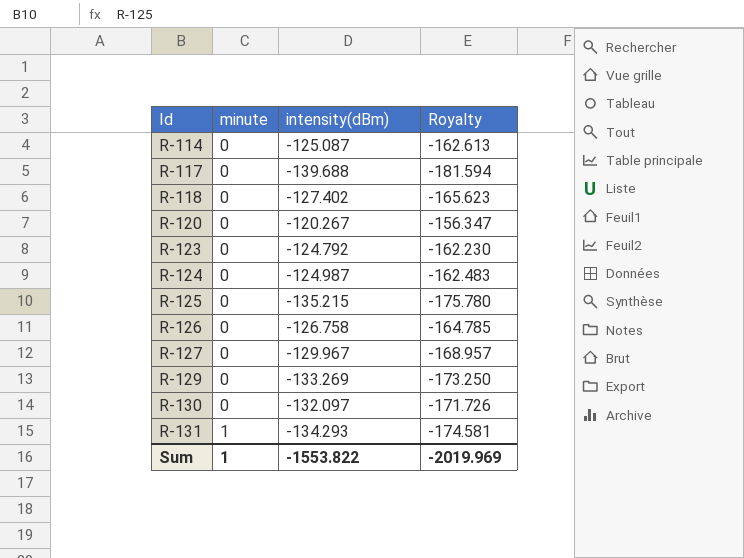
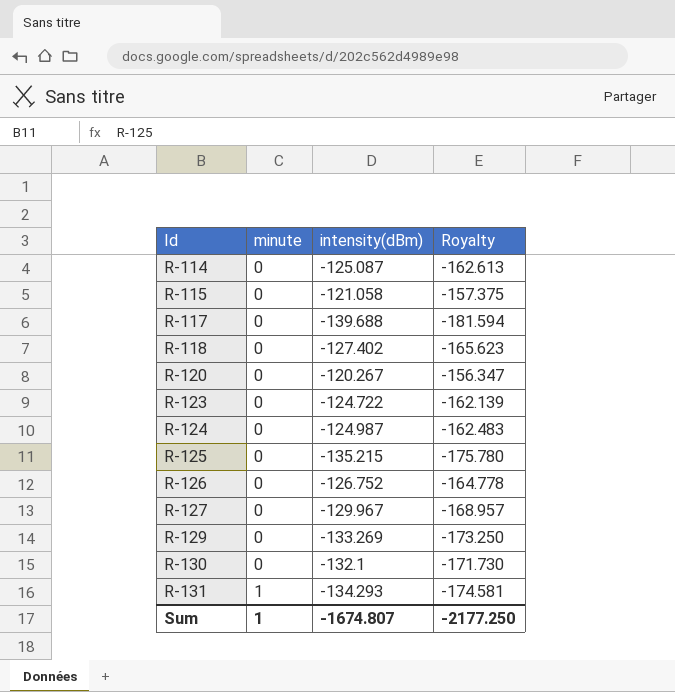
row R-115: none -> 0 | -121.058 | -157.375
R-123 | intensity(dBm): -124.792 -> -124.722
R-123 | Royalty: -162.230 -> -162.139
R-126 | intensity(dBm): -126.758 -> -126.752
R-126 | Royalty: -164.785 -> -164.778
R-130 | intensity(dBm): -132.097 -> -132.1
R-130 | Royalty: -171.726 -> -171.730
Sum | intensity(dBm): -1553.822 -> -1674.807
Sum | Royalty: -2019.969 -> -2177.250

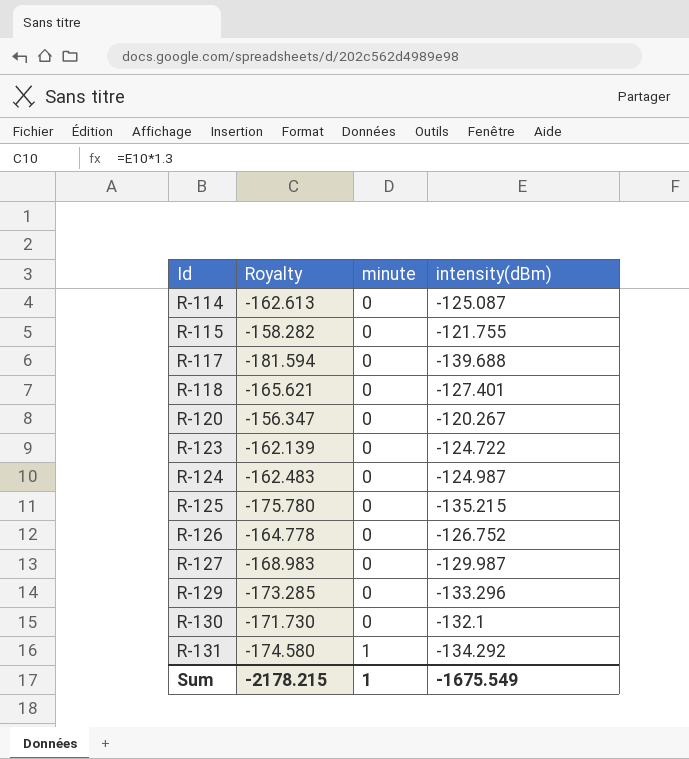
column Royalty | position: 4 -> 2
R-115 | Royalty: -157.375 -> -158.282
R-115 | intensity(dBm): -121.058 -> -121.755
R-118 | Royalty: -165.623 -> -165.621
R-118 | intensity(dBm): -127.402 -> -127.401
R-127 | Royalty: -168.957 -> -168.983
R-127 | intensity(dBm): -129.967 -> -129.987
R-129 | Royalty: -173.250 -> -173.285
R-129 | intensity(dBm): -133.269 -> -133.296
R-131 | Royalty: -174.581 -> -174.580
R-131 | intensity(dBm): -134.293 -> -134.292
Sum | Royalty: -2177.250 -> -2178.215
Sum | intensity(dBm): -1674.807 -> -1675.549

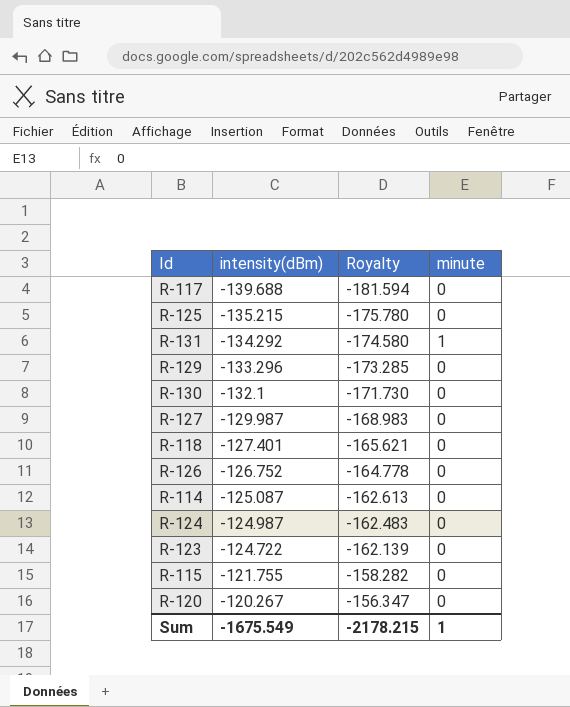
row order: Id ascending -> intensity(dBm) ascending
column intensity(dBm) | position: 4 -> 2

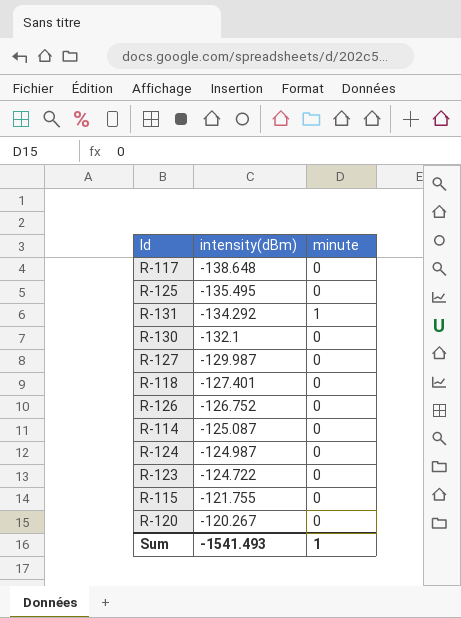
column Royalty | formula: [intensity(dBm)] * 1.3 -> none
row R-129: -133.296 | -173.285 | 0 -> none
R-117 | intensity(dBm): -139.688 -> -138.648
R-125 | intensity(dBm): -135.215 -> -135.495
Sum | intensity(dBm): -1675.549 -> -1541.493

